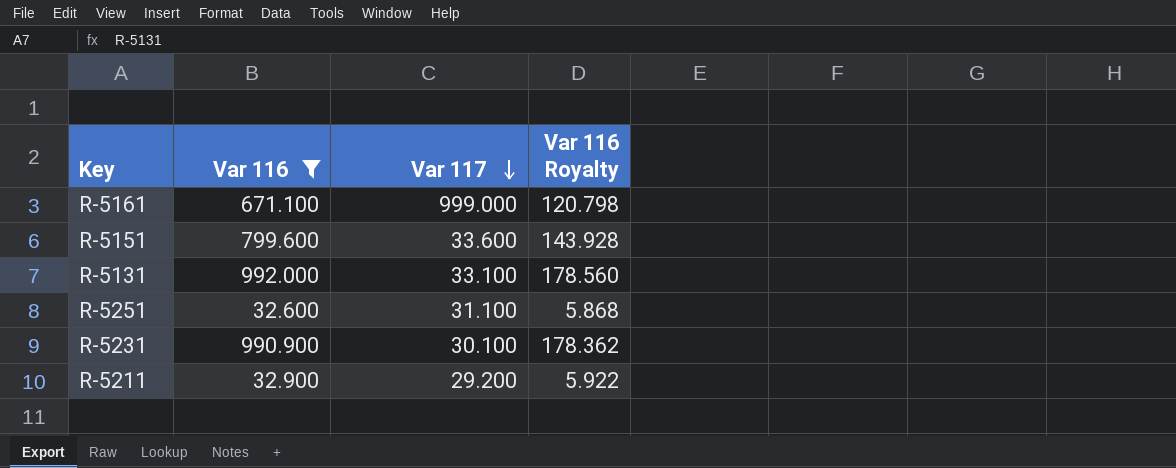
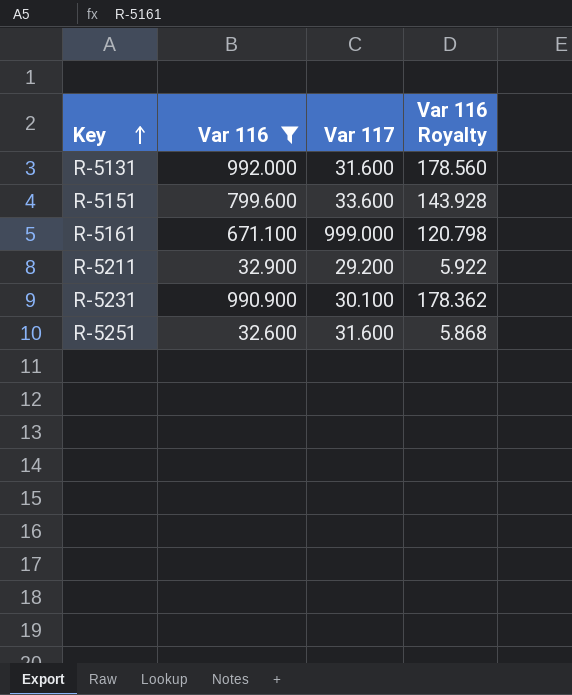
row order: Var 117 descending -> Key ascending
R-5131 | Var 117: 33.100 -> 31.600
R-5251 | Var 117: 31.100 -> 31.600

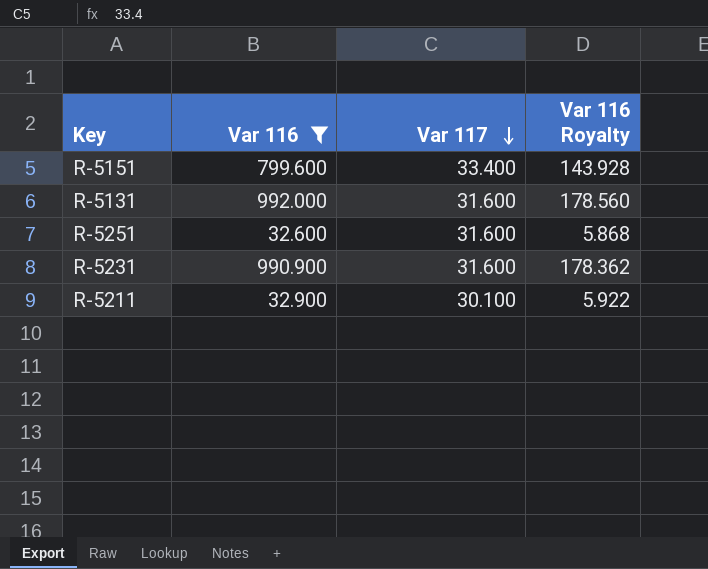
row order: Key ascending -> Var 117 descending
row R-5161: 671.100 | 999.000 | 120.798 -> none
R-5151 | Var 117: 33.600 -> 33.400
R-5231 | Var 117: 30.100 -> 31.600
R-5211 | Var 117: 29.200 -> 30.100

